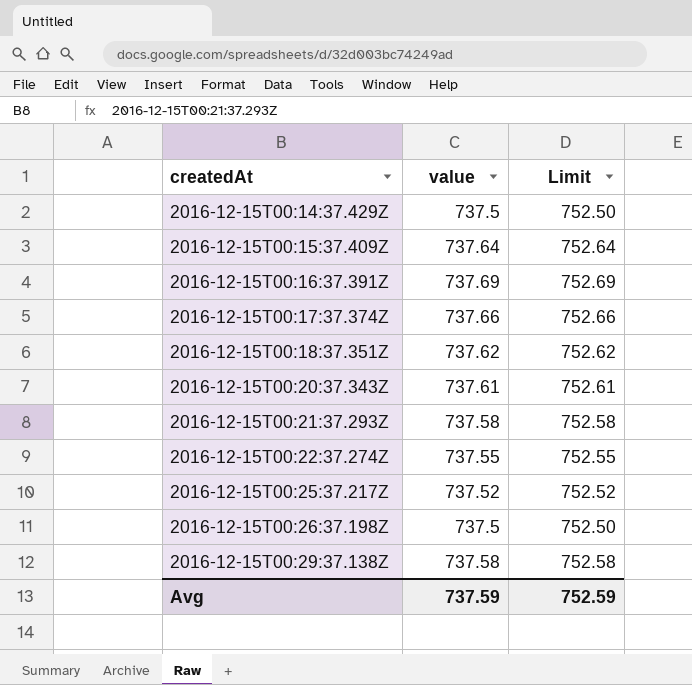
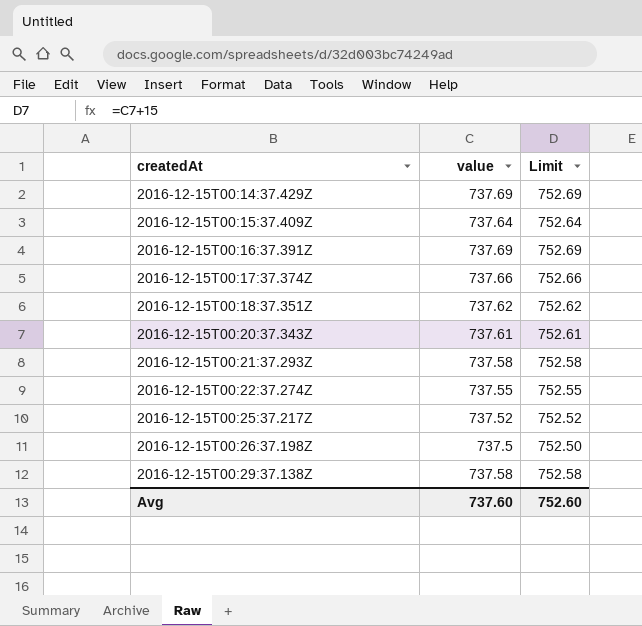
2016-12-15T00:14:37.429Z | value: 737.5 -> 737.69
2016-12-15T00:14:37.429Z | Limit: 752.50 -> 752.69
Avg | value: 737.59 -> 737.60
Avg | Limit: 752.59 -> 752.60

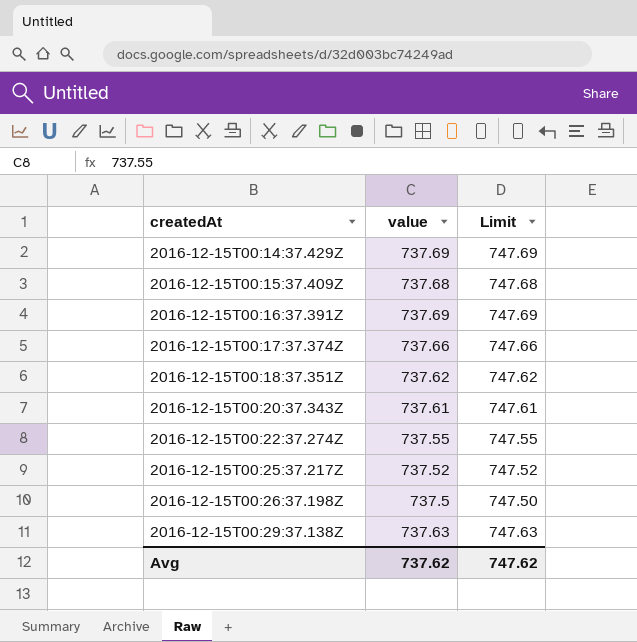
column Limit | formula: [value] + 15 -> [value] + 10
row 2016-12-15T00:21:37.293Z: 737.58 | 752.58 -> none
2016-12-15T00:15:37.409Z | value: 737.64 -> 737.68
2016-12-15T00:29:37.138Z | value: 737.58 -> 737.63
Avg | value: 737.60 -> 737.62
Avg | Limit: 752.60 -> 747.62

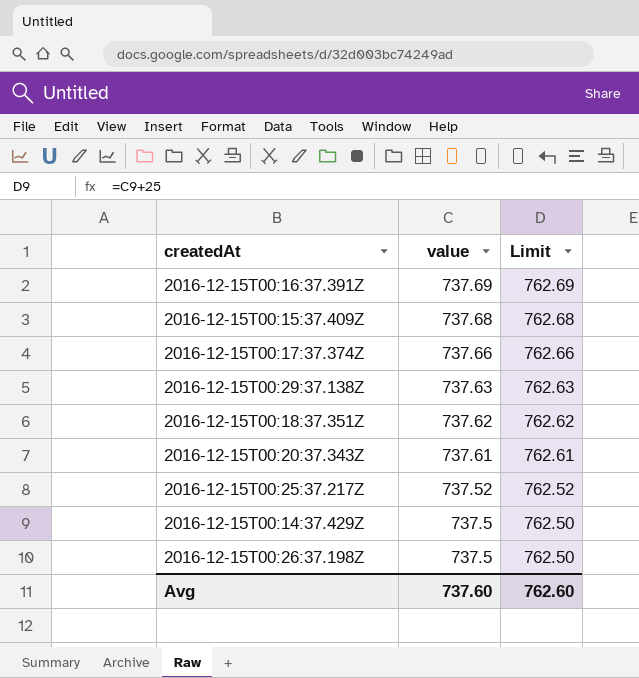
row order: createdAt ascending -> value descending
column Limit | formula: [value] + 10 -> [value] + 25
row 2016-12-15T00:22:37.274Z: 737.55 | 747.55 -> none
2016-12-15T00:14:37.429Z | value: 737.69 -> 737.5
Avg | value: 737.62 -> 737.60
Avg | Limit: 747.62 -> 762.60

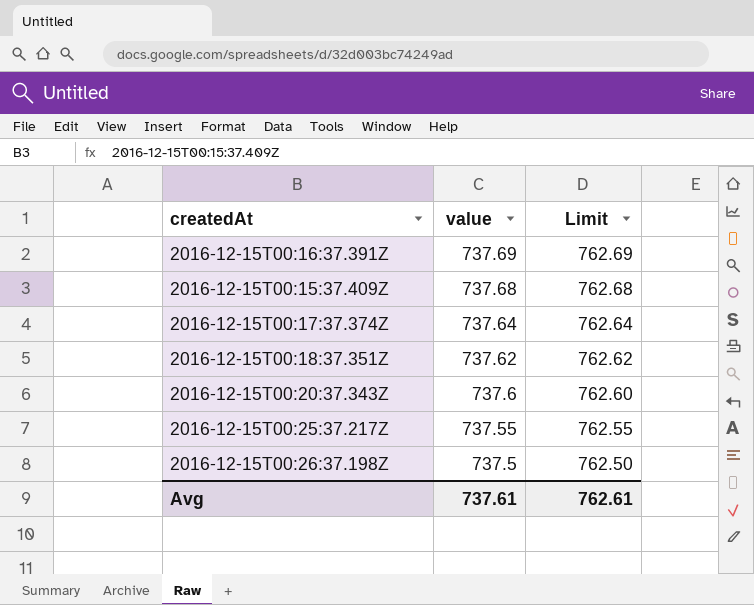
row 2016-12-15T00:29:37.138Z: 737.63 | 762.63 -> none
row 2016-12-15T00:14:37.429Z: 737.5 | 762.50 -> none
2016-12-15T00:17:37.374Z | value: 737.66 -> 737.64
2016-12-15T00:17:37.374Z | Limit: 762.66 -> 762.64
2016-12-15T00:20:37.343Z | value: 737.61 -> 737.6
2016-12-15T00:20:37.343Z | Limit: 762.61 -> 762.60
2016-12-15T00:25:37.217Z | value: 737.52 -> 737.55
2016-12-15T00:25:37.217Z | Limit: 762.52 -> 762.55
Avg | value: 737.60 -> 737.61
Avg | Limit: 762.60 -> 762.61

